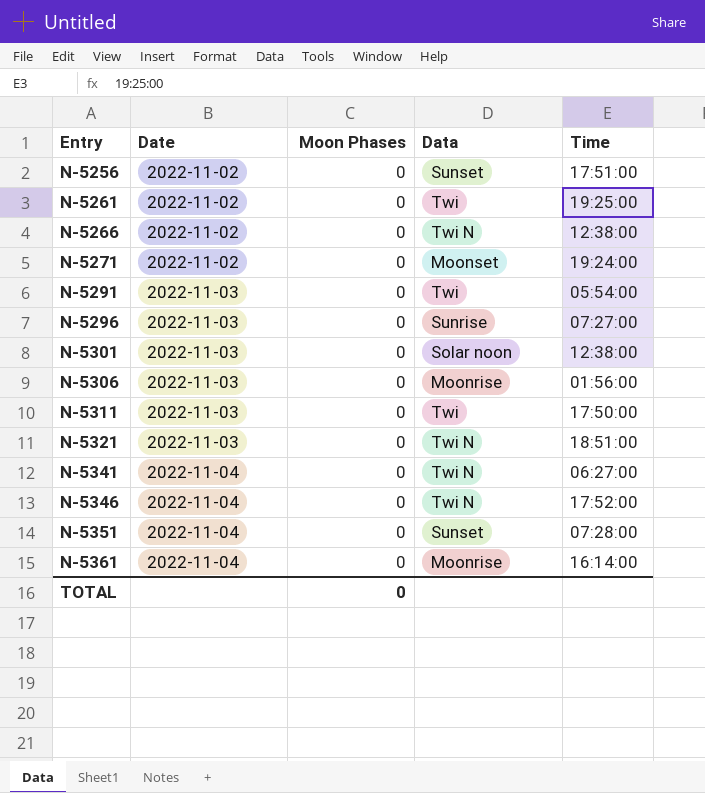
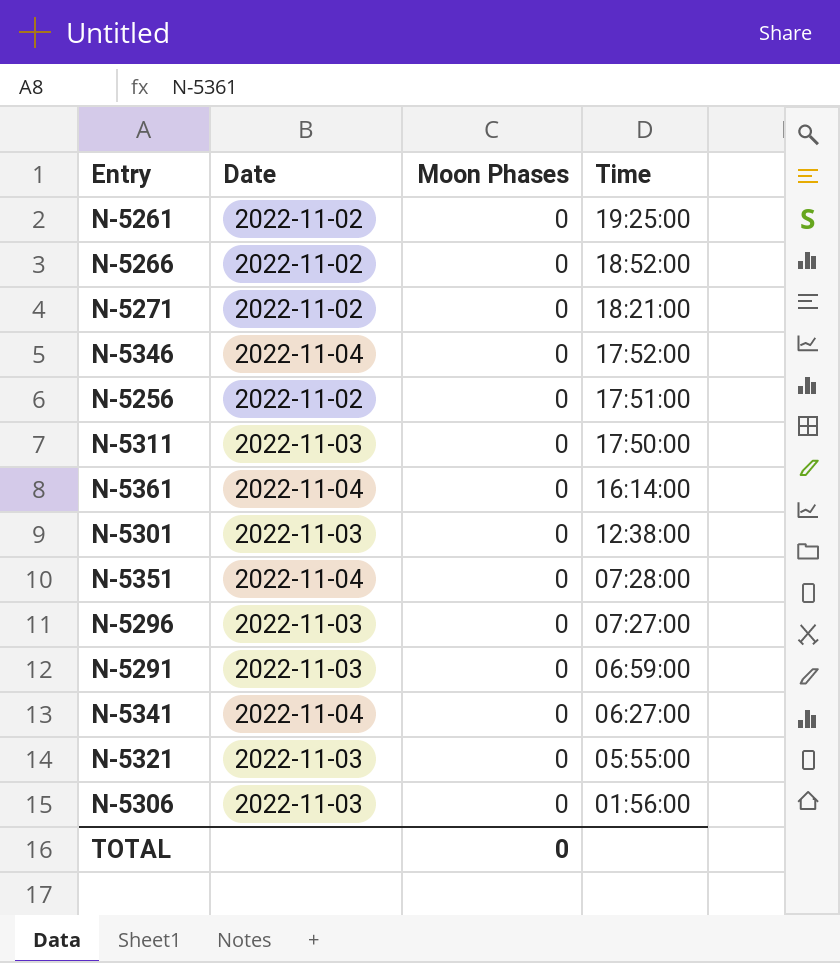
row order: Entry ascending -> Time descending
column Data | position: 4 -> none
N-5266 | Time: 12:38:00 -> 18:52:00
N-5271 | Time: 19:24:00 -> 18:21:00
N-5291 | Time: 05:54:00 -> 06:59:00
N-5321 | Time: 18:51:00 -> 05:55:00

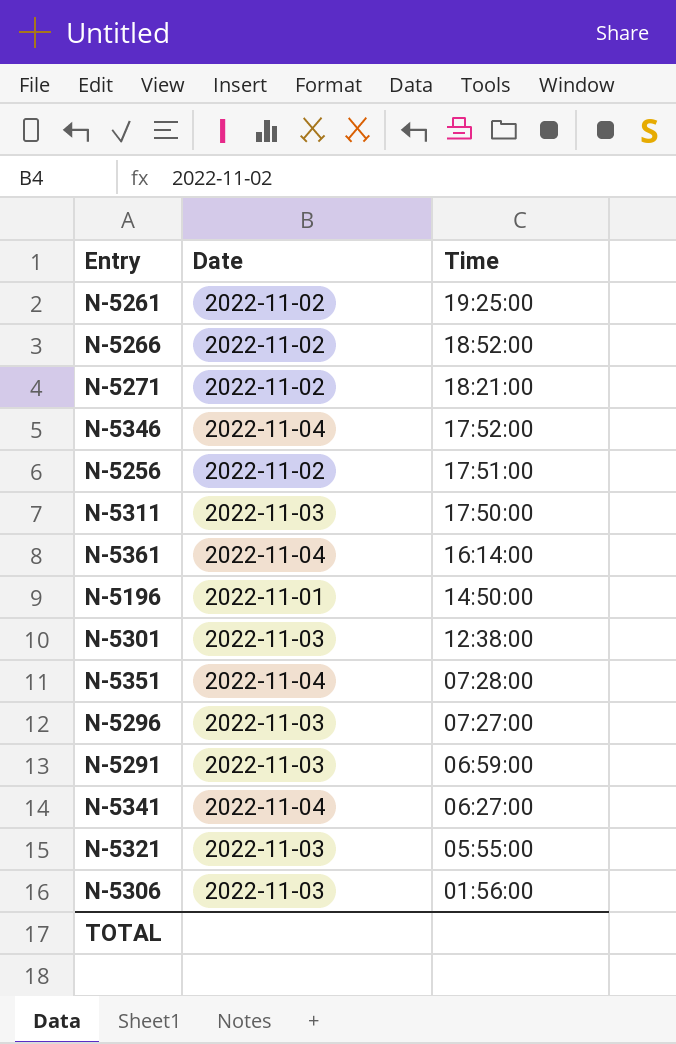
column Moon Phases | position: 3 -> none
row N-5196: none -> 2022-11-01 | 14:50:00

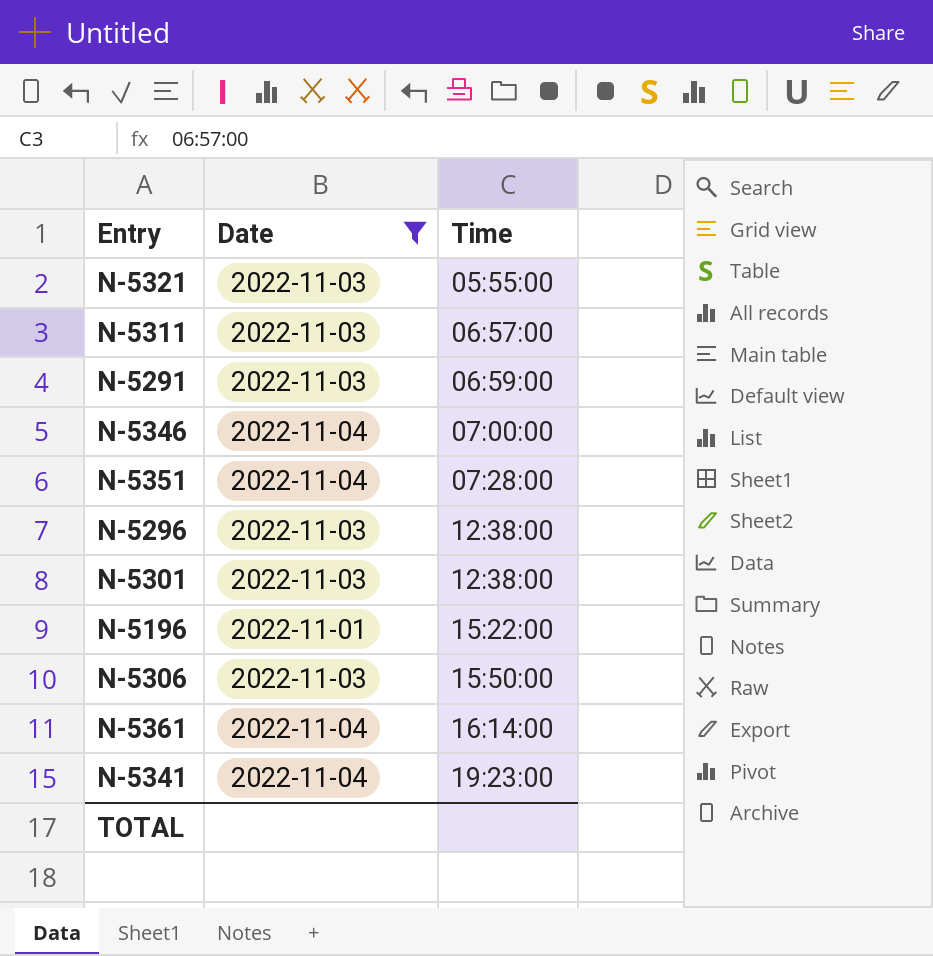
filter: none -> Date != 2022-11-02
row order: Time descending -> Time ascending
N-5311 | Time: 17:50:00 -> 06:57:00
N-5346 | Time: 17:52:00 -> 07:00:00
N-5296 | Time: 07:27:00 -> 12:38:00
N-5196 | Time: 14:50:00 -> 15:22:00
N-5306 | Time: 01:56:00 -> 15:50:00
N-5341 | Time: 06:27:00 -> 19:23:00

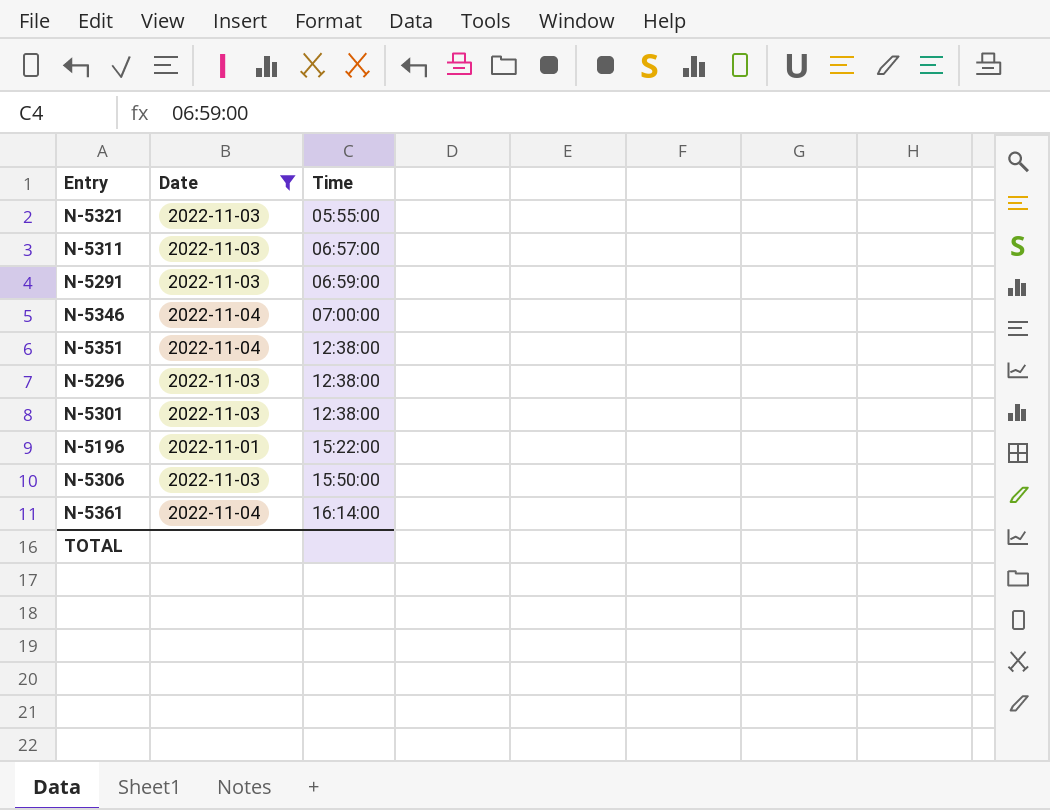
row N-5341: 2022-11-04 | 19:23:00 -> none
N-5351 | Time: 07:28:00 -> 12:38:00

